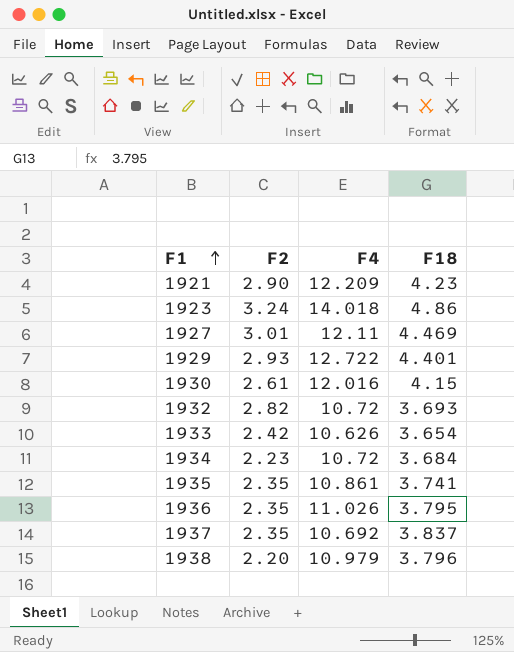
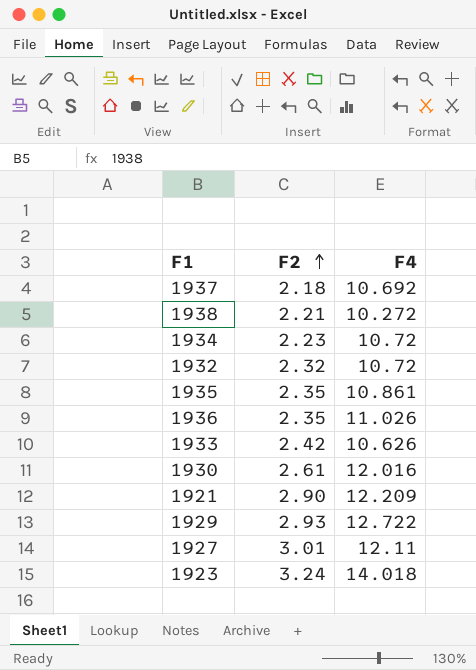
row order: F1 ascending -> F2 ascending
column F18 | position: 4 -> none
1937 | F2: 2.35 -> 2.18
1938 | F2: 2.20 -> 2.21
1938 | F4: 10.979 -> 10.272
1932 | F2: 2.82 -> 2.32

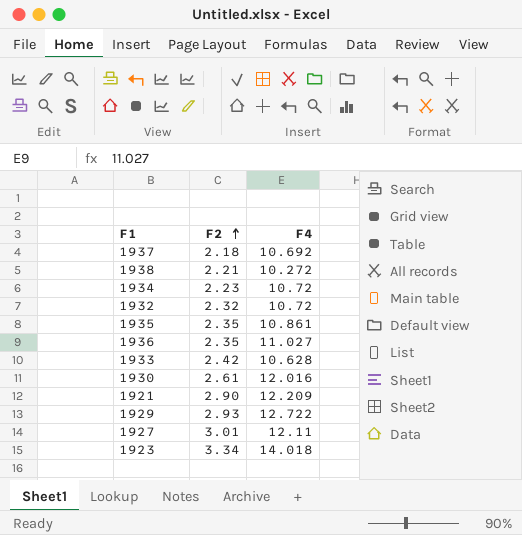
1936 | F4: 11.026 -> 11.027
1933 | F4: 10.626 -> 10.628
1923 | F2: 3.24 -> 3.34

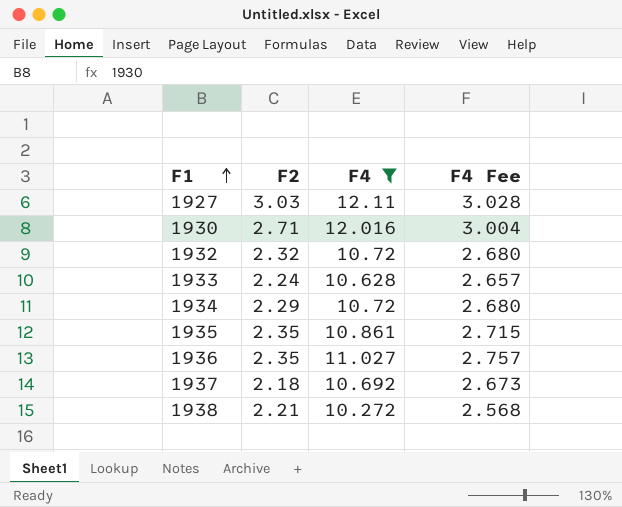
filter: none -> F4 <= 12.11
row order: F2 ascending -> F1 ascending
column F4 Fee | formula: none -> [F4] * 0.25
1927 | F2: 3.01 -> 3.03
1930 | F2: 2.61 -> 2.71
1933 | F2: 2.42 -> 2.24
1934 | F2: 2.23 -> 2.29

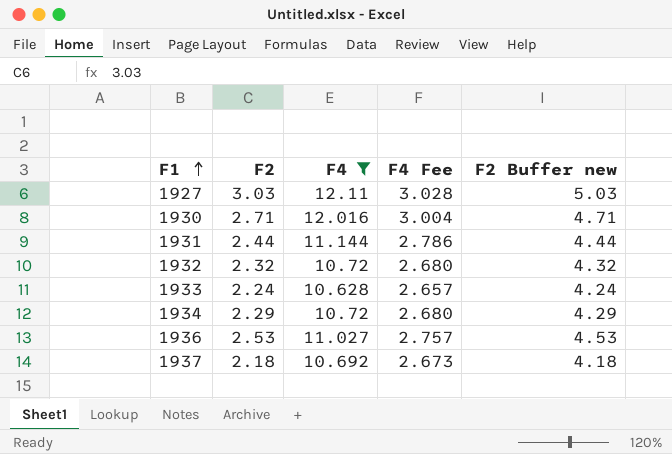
column F2 Buffer new | formula: none -> [F2] + 2
row 1935: 2.35 | 10.861 | 2.715 -> none
row 1938: 2.21 | 10.272 | 2.568 -> none
row 1931: none -> 2.44 | 11.144 | 2.786 | 4.44
1936 | F2: 2.35 -> 2.53

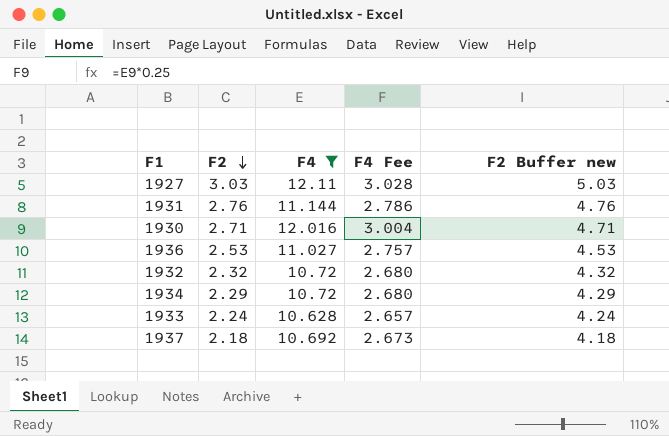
row order: F1 ascending -> F2 descending
1931 | F2: 2.44 -> 2.76
1931 | F2 Buffer new: 4.44 -> 4.76

